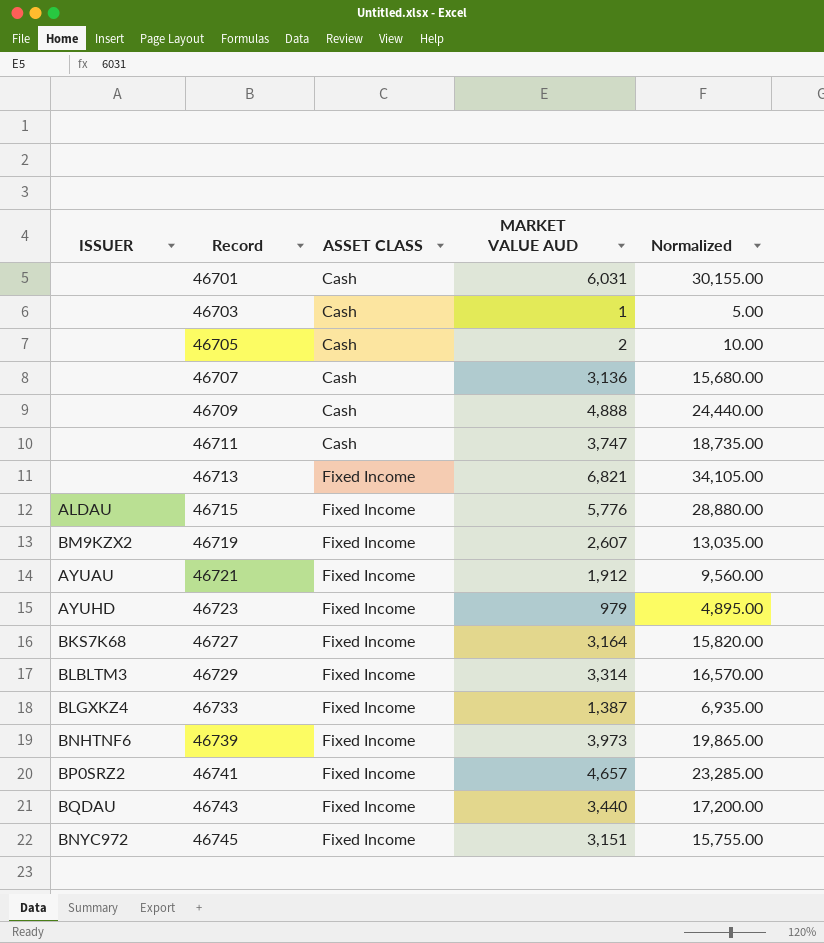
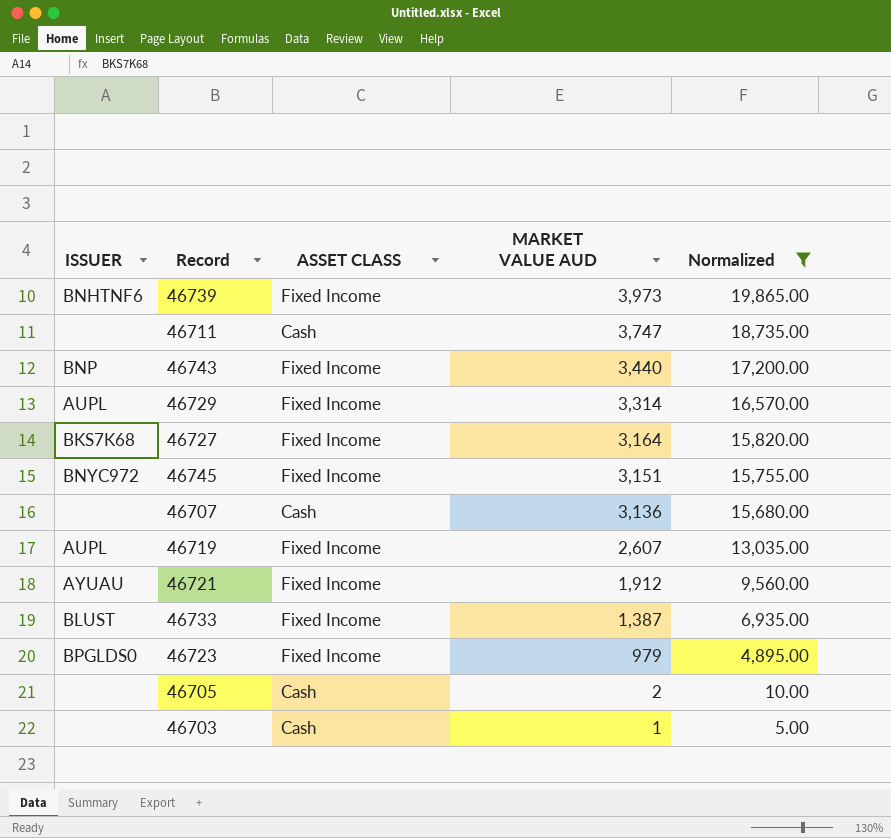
filter: none -> Normalized <= 19,865.00
row order: Record ascending -> MARKET VALUE AUD descending
46743 | ISSUER: BQDAU -> BNP
46729 | ISSUER: BLBLTM3 -> AUPL
46719 | ISSUER: BM9KZX2 -> AUPL
46733 | ISSUER: BLGXKZ4 -> BLUST
46723 | ISSUER: AYUHD -> BPGLDS0

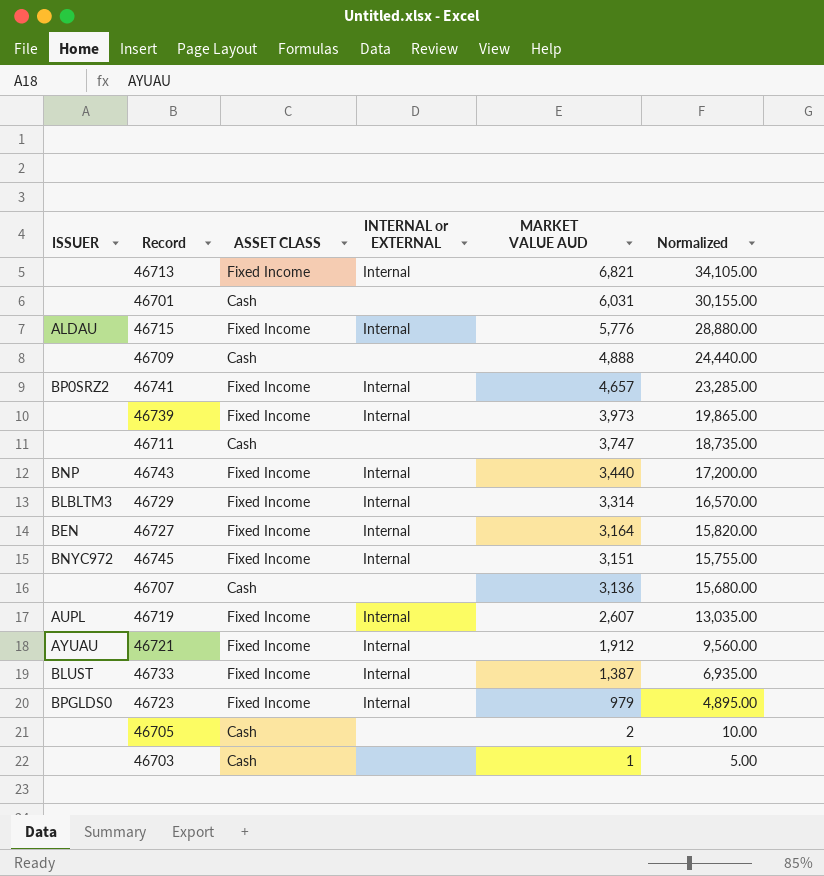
filter: Normalized <= 19,865.00 -> none
column INTERNAL or EXTERNAL | position: none -> 4
46739 | ISSUER: BNHTNF6 -> none
46729 | ISSUER: AUPL -> BLBLTM3
46727 | ISSUER: BKS7K68 -> BEN

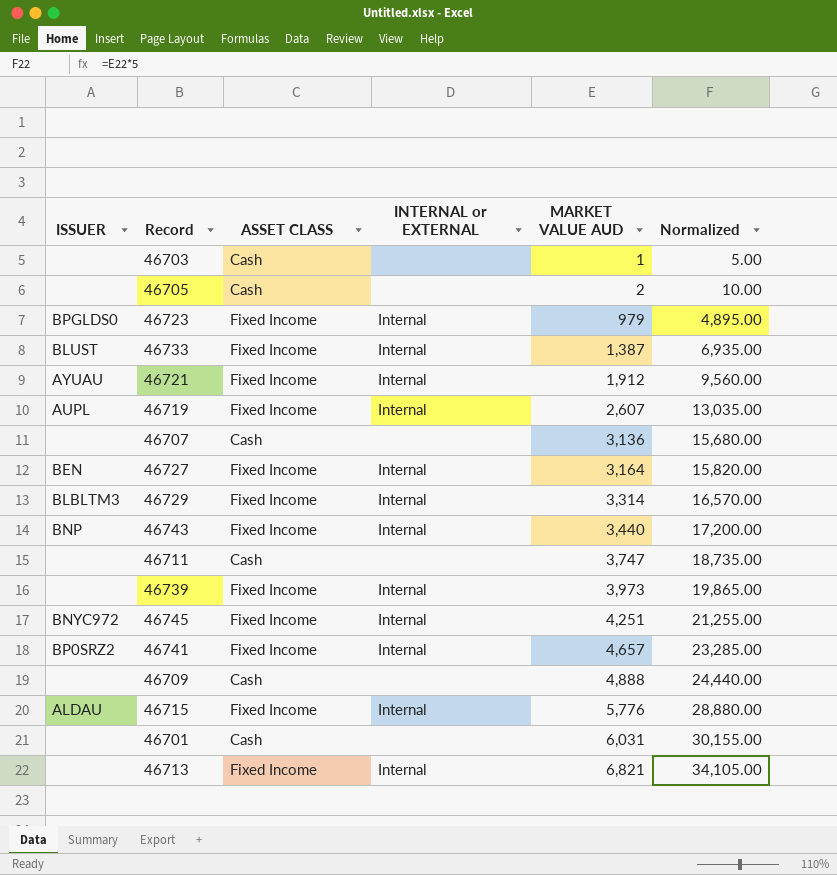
row order: MARKET VALUE AUD descending -> MARKET VALUE AUD ascending
46745 | MARKET VALUE AUD: 3,151 -> 4,251
46745 | Normalized: 15,755.00 -> 21,255.00

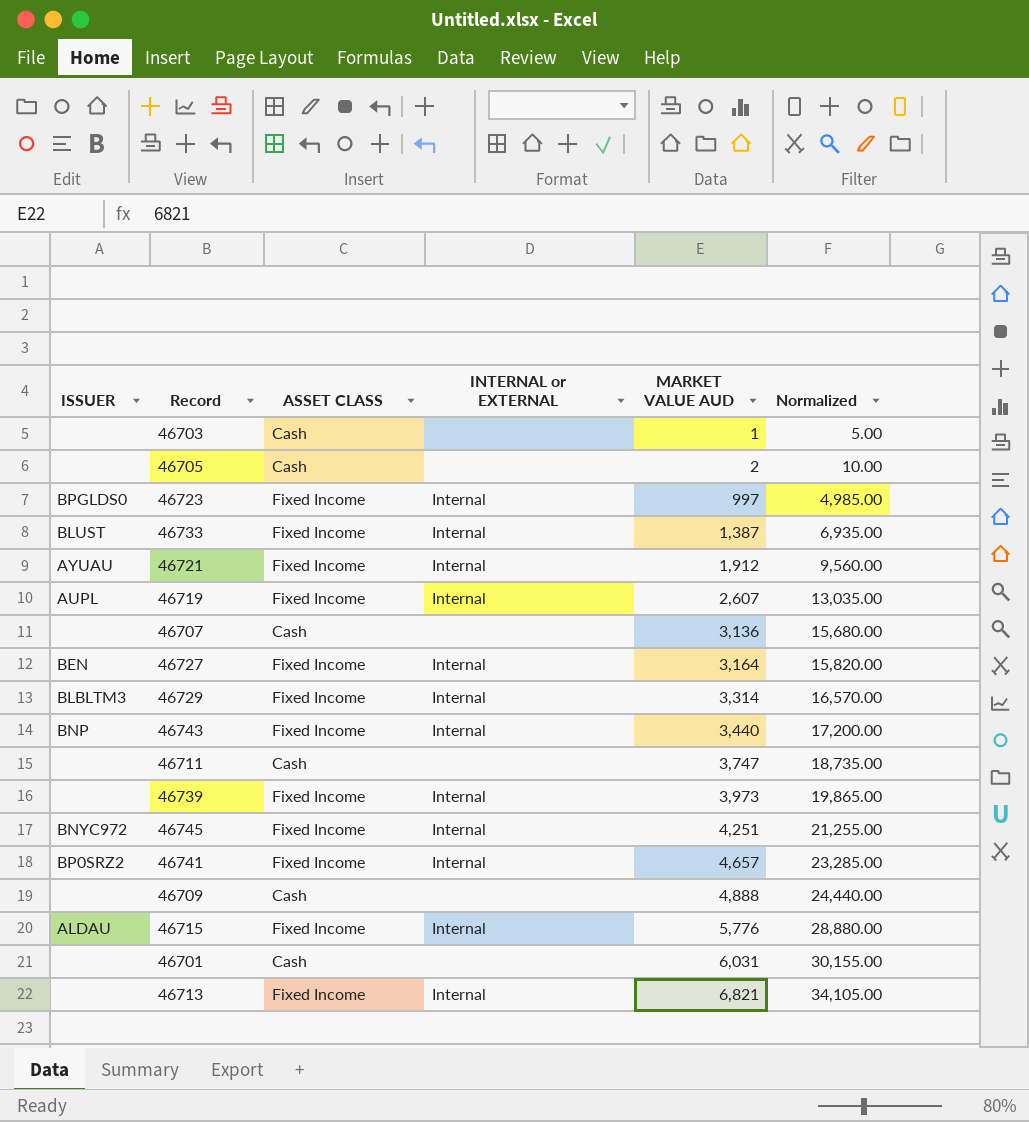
46723 | MARKET VALUE AUD: 979 -> 997
46723 | Normalized: 4,895.00 -> 4,985.00

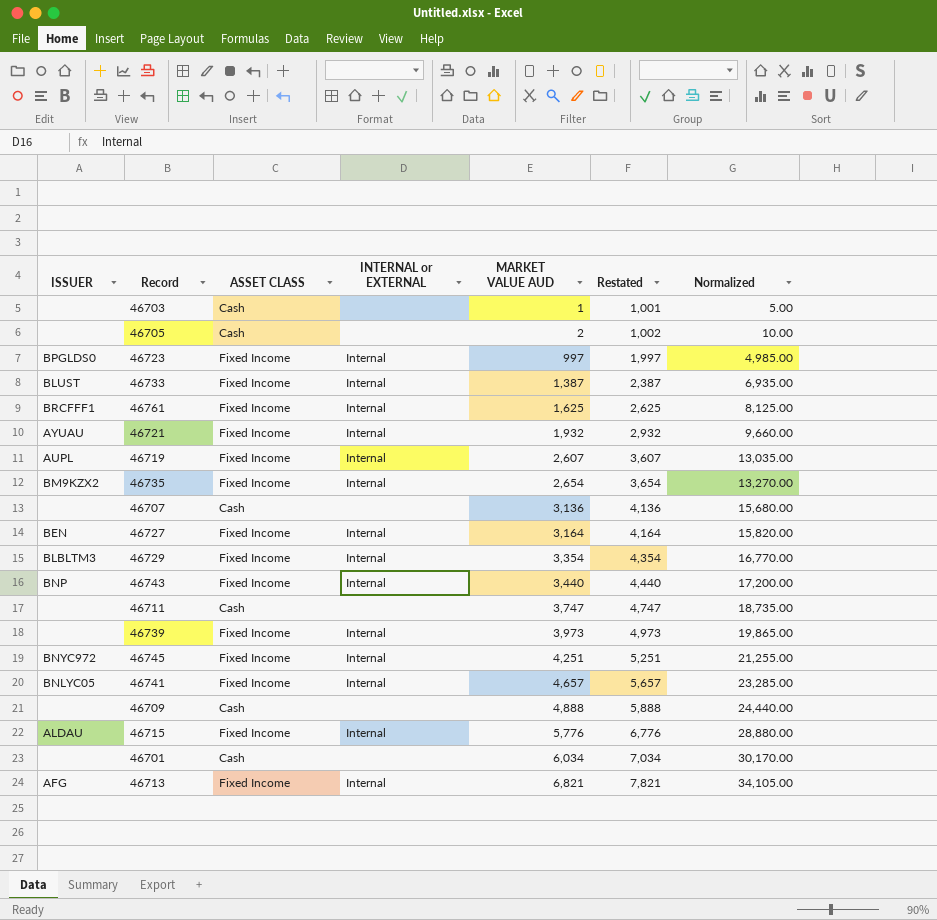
column Restated | formula: none -> [MARKET VALUE AUD] + 1000
row 46761: none -> BRCFFF1 | Fixed Income | Internal | 1,625 | 2,625 | 8,125.00
46721 | MARKET VALUE AUD: 1,912 -> 1,932
46721 | Normalized: 9,560.00 -> 9,660.00
row 46735: none -> BM9KZX2 | Fixed Income | Internal | 2,654 | 3,654 | 13,270.00
46729 | MARKET VALUE AUD: 3,314 -> 3,354
46729 | Normalized: 16,570.00 -> 16,770.00
46741 | ISSUER: BP0SRZ2 -> BNLYC05
46701 | MARKET VALUE AUD: 6,031 -> 6,034
46701 | Normalized: 30,155.00 -> 30,170.00
46713 | ISSUER: none -> AFG

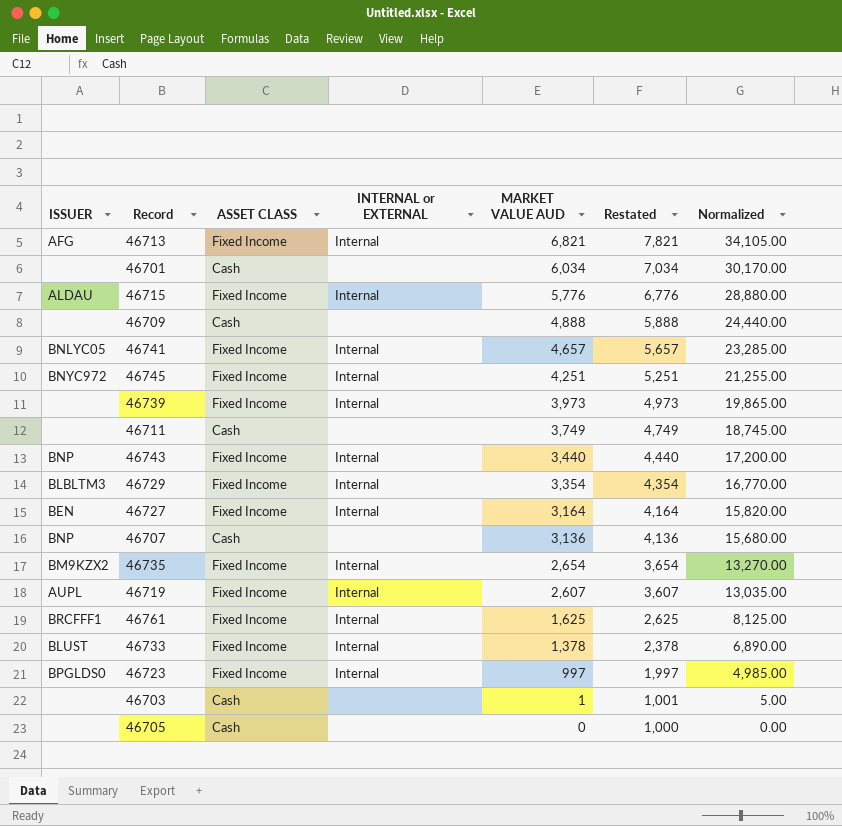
row order: MARKET VALUE AUD ascending -> MARKET VALUE AUD descending
row 46721: AYUAU | Fixed Income | Internal | 1,932 | 2,932 | 9,660.00 -> none
46711 | MARKET VALUE AUD: 3,747 -> 3,749
46711 | Restated: 4,747 -> 4,749
46711 | Normalized: 18,735.00 -> 18,745.00
46707 | ISSUER: none -> BNP
46733 | MARKET VALUE AUD: 1,387 -> 1,378
46733 | Restated: 2,387 -> 2,378
46733 | Normalized: 6,935.00 -> 6,890.00
46705 | MARKET VALUE AUD: 2 -> 0
46705 | Restated: 1,002 -> 1,000
46705 | Normalized: 10.00 -> 0.00

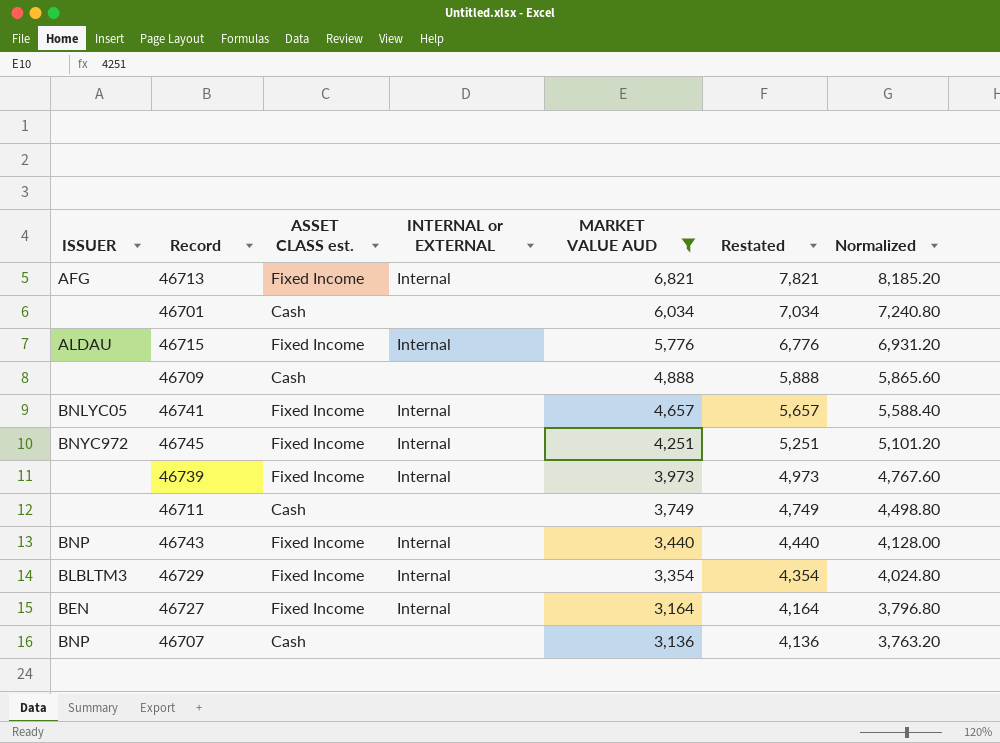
filter: none -> MARKET VALUE AUD >= 3,136
column name: ASSET CLASS -> ASSET CLASS est.
column Normalized | formula: [MARKET VALUE AUD] * 5 -> [MARKET VALUE AUD] * 1.2

